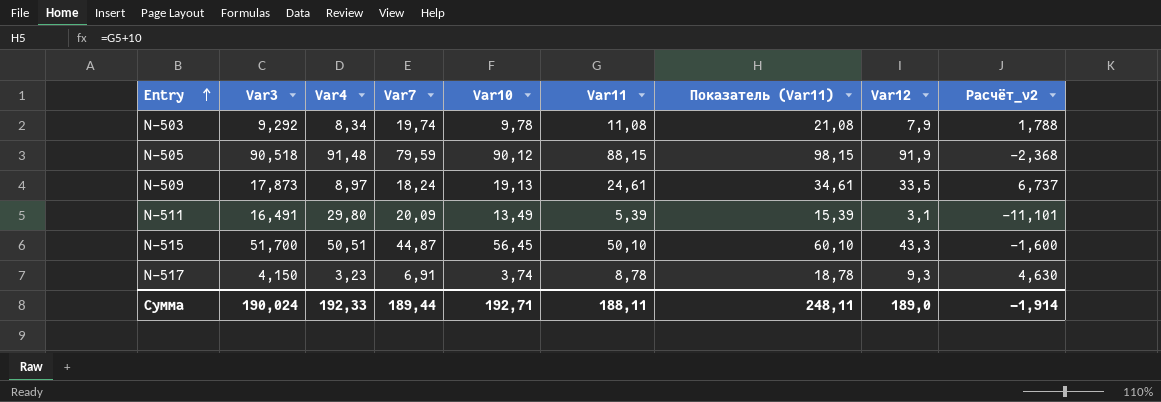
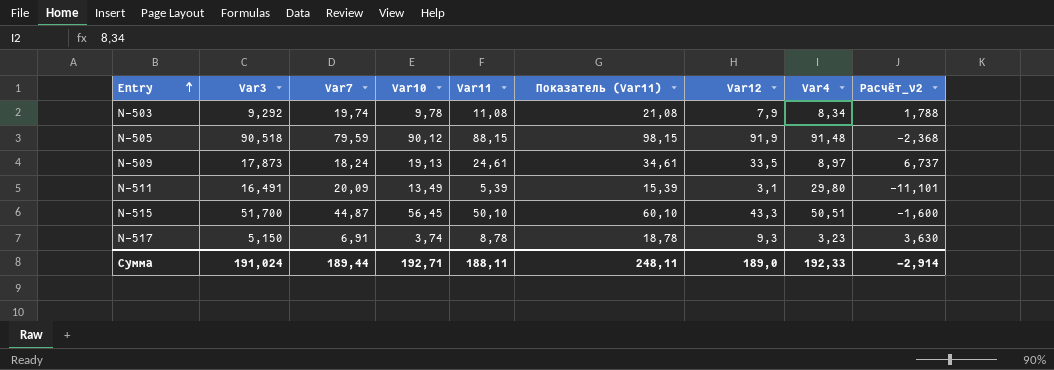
column Var4 | position: 3 -> 8
N-517 | Var3: 4,150 -> 5,150
N-517 | Расчёт_v2: 4,630 -> 3,630
Сумма | Var3: 190,024 -> 191,024
Сумма | Расчёт_v2: -1,914 -> -2,914

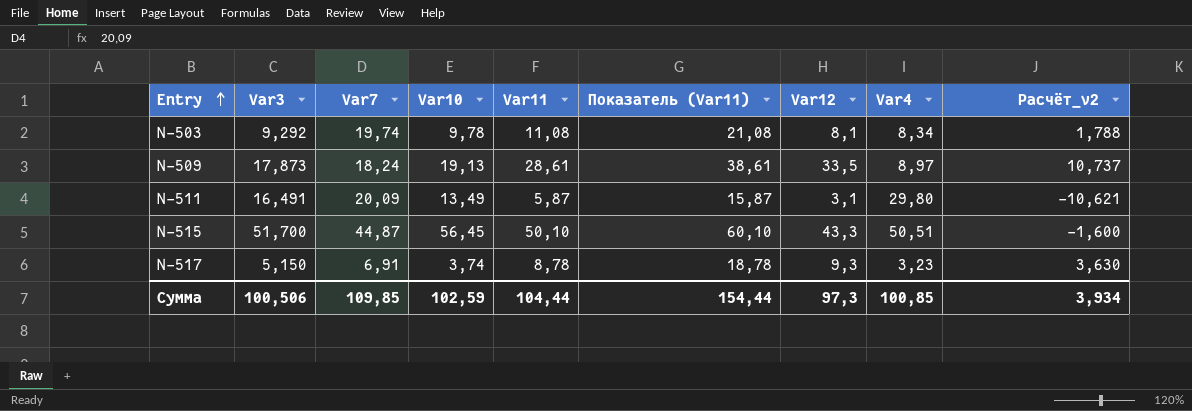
row N-505: 90,518 | 79,59 | 90,12 | 88,15 | 98,15 | 91,9 | 91,48 | -2,368 -> none
N-503 | Var12: 7,9 -> 8,1
N-509 | Var11: 24,61 -> 28,61
N-509 | Показатель (Var11): 34,61 -> 38,61
N-509 | Расчёт_v2: 6,737 -> 10,737
N-511 | Var11: 5,39 -> 5,87
N-511 | Показатель (Var11): 15,39 -> 15,87
N-511 | Расчёт_v2: -11,101 -> -10,621
Сумма | Var3: 191,024 -> 100,506
Сумма | Var7: 189,44 -> 109,85
Сумма | Var10: 192,71 -> 102,59
Сумма | Var11: 188,11 -> 104,44
Сумма | Показатель (Var11): 248,11 -> 154,44
Сумма | Var12: 189,0 -> 97,3
Сумма | Var4: 192,33 -> 100,85
Сумма | Расчёт_v2: -2,914 -> 3,934

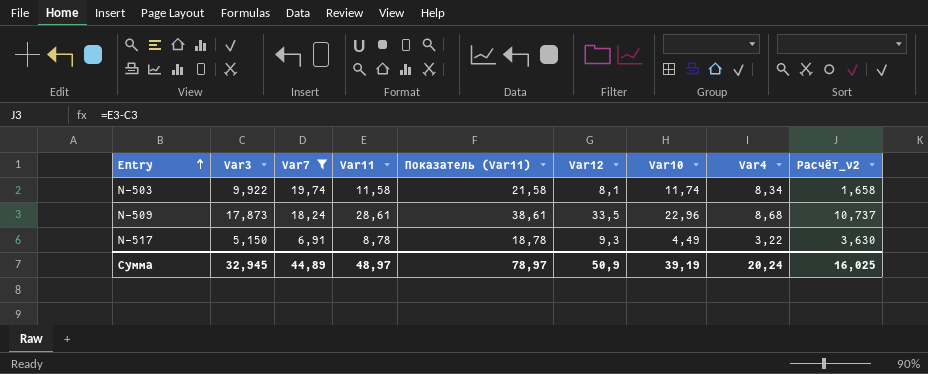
filter: none -> Var7 <= 19,74
column Var10 | position: 4 -> 7
N-503 | Var3: 9,292 -> 9,922
N-503 | Var11: 11,08 -> 11,58
N-503 | Показатель (Var11): 21,08 -> 21,58
N-503 | Var10: 9,78 -> 11,74
N-503 | Расчёт_v2: 1,788 -> 1,658
N-509 | Var10: 19,13 -> 22,96
N-509 | Var4: 8,97 -> 8,68
N-517 | Var10: 3,74 -> 4,49
N-517 | Var4: 3,23 -> 3,22
Сумма | Var3: 100,506 -> 32,945
Сумма | Var7: 109,85 -> 44,89
Сумма | Var11: 104,44 -> 48,97
Сумма | Показатель (Var11): 154,44 -> 78,97
Сумма | Var12: 97,3 -> 50,9
Сумма | Var10: 102,59 -> 39,19
Сумма | Var4: 100,85 -> 20,24
Сумма | Расчёт_v2: 3,934 -> 16,025

